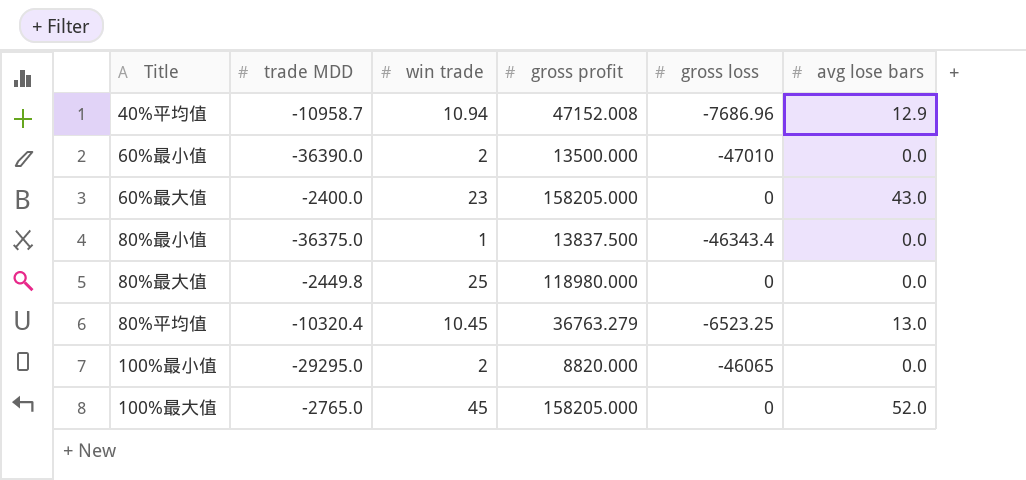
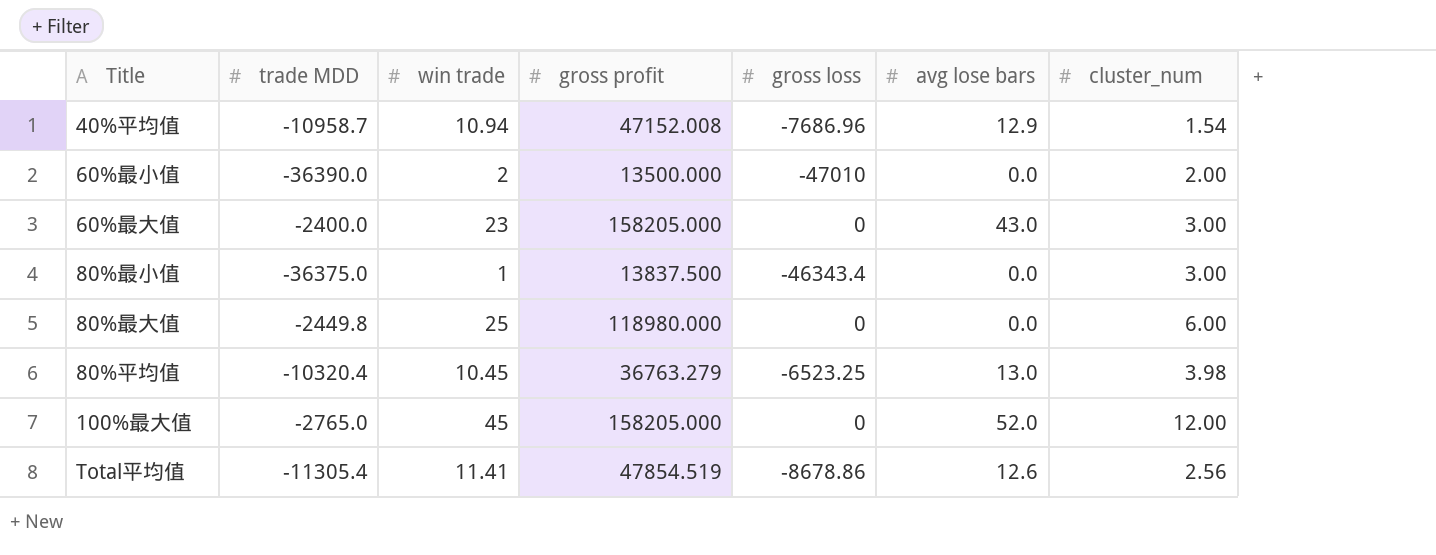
column cluster_num | position: none -> 7
row 100%最小值: -29295.0 | 2 | 8820.000 | -46065 | 0.0 -> none
row Total平均值: none -> -11305.4 | 11.41 | 47854.519 | -8678.86 | 12.6 | 2.56

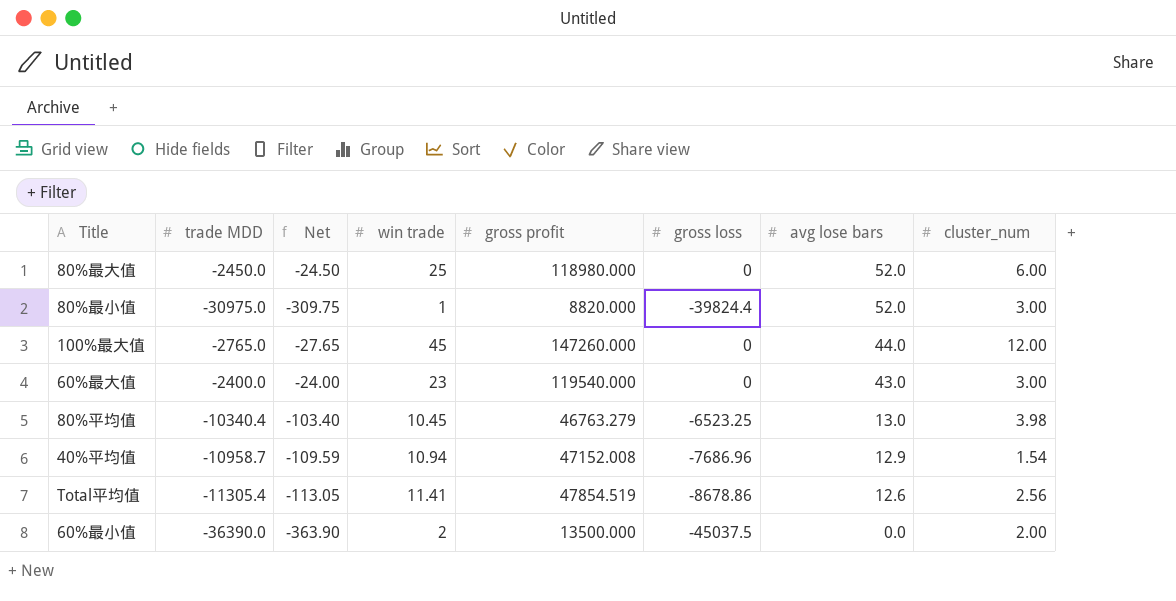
row order: none -> avg lose bars descending
column Net | formula: none -> [trade MDD] * 0.01
80%最大值 | trade MDD: -2449.8 -> -2450.0
80%最大值 | avg lose bars: 0.0 -> 52.0
80%最小值 | trade MDD: -36375.0 -> -30975.0
80%最小值 | gross profit: 13837.500 -> 8820.000
80%最小值 | gross loss: -46343.4 -> -39824.4
80%最小值 | avg lose bars: 0.0 -> 52.0
100%最大值 | gross profit: 158205.000 -> 147260.000
100%最大值 | avg lose bars: 52.0 -> 44.0
60%最大值 | gross profit: 158205.000 -> 119540.000
80%平均值 | trade MDD: -10320.4 -> -10340.4
80%平均值 | gross profit: 36763.279 -> 46763.279
60%最小值 | gross loss: -47010 -> -45037.5

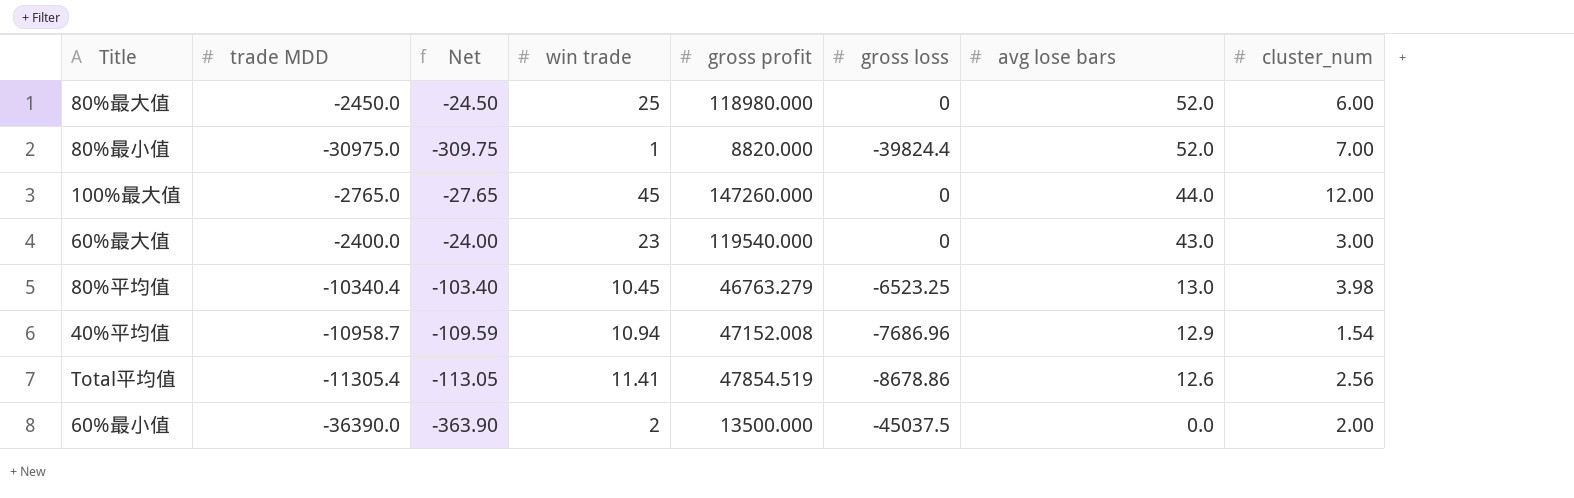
80%最小值 | cluster_num: 3.00 -> 7.00

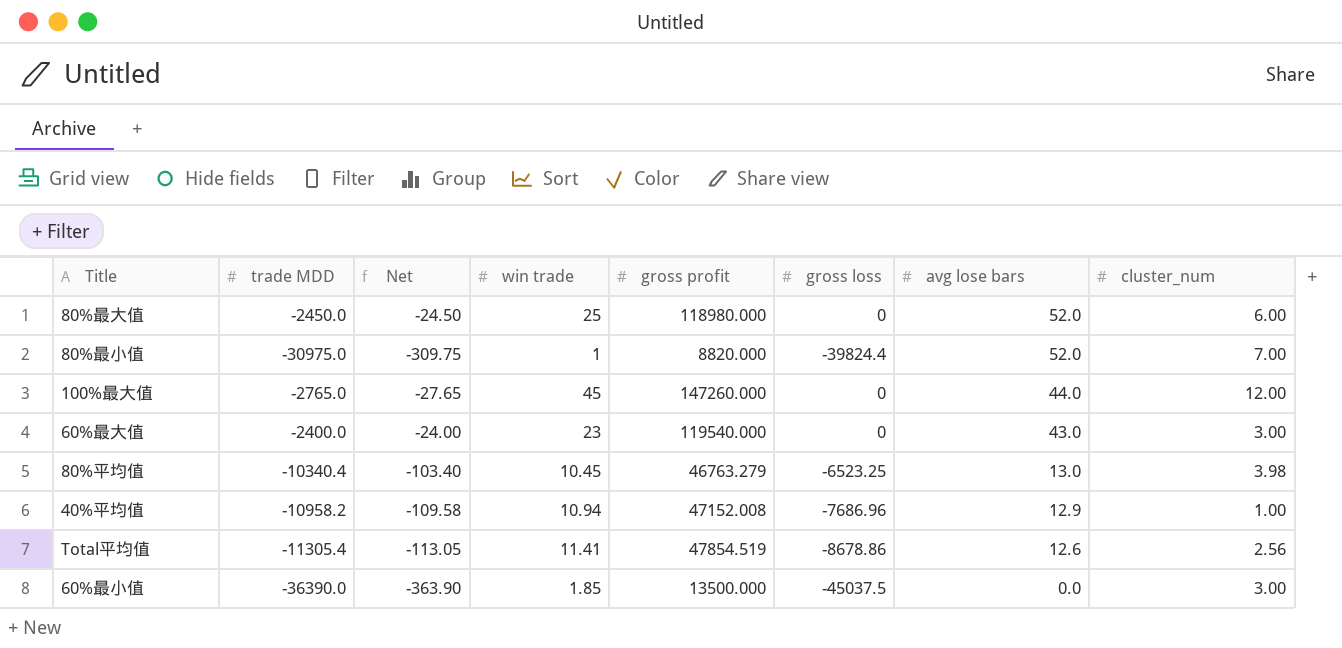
40%平均值 | trade MDD: -10958.7 -> -10958.2
40%平均值 | Net: -109.59 -> -109.58
40%平均值 | cluster_num: 1.54 -> 1.00
60%最小值 | win trade: 2 -> 1.85
60%最小值 | cluster_num: 2.00 -> 3.00

